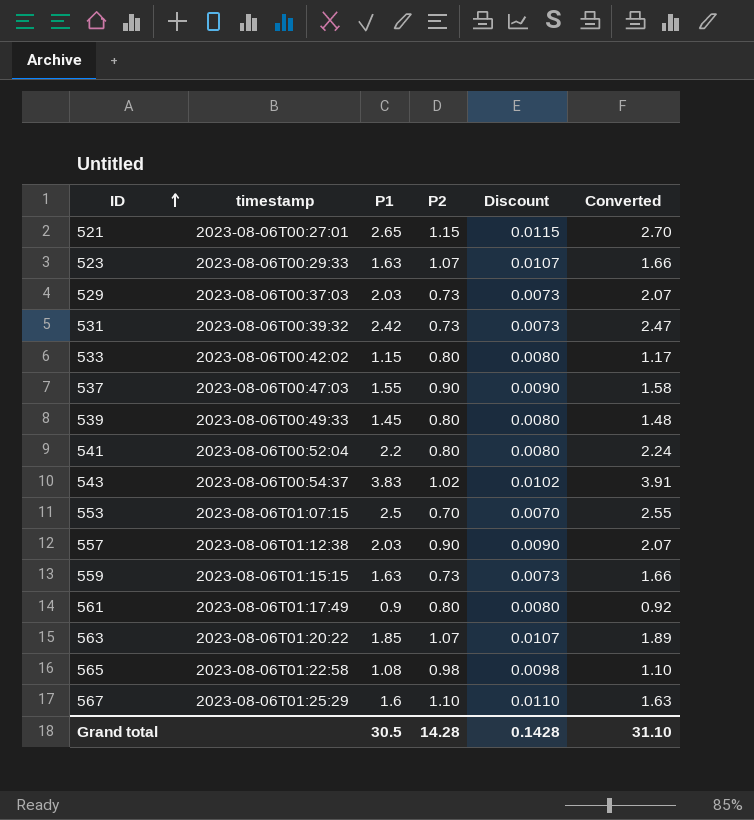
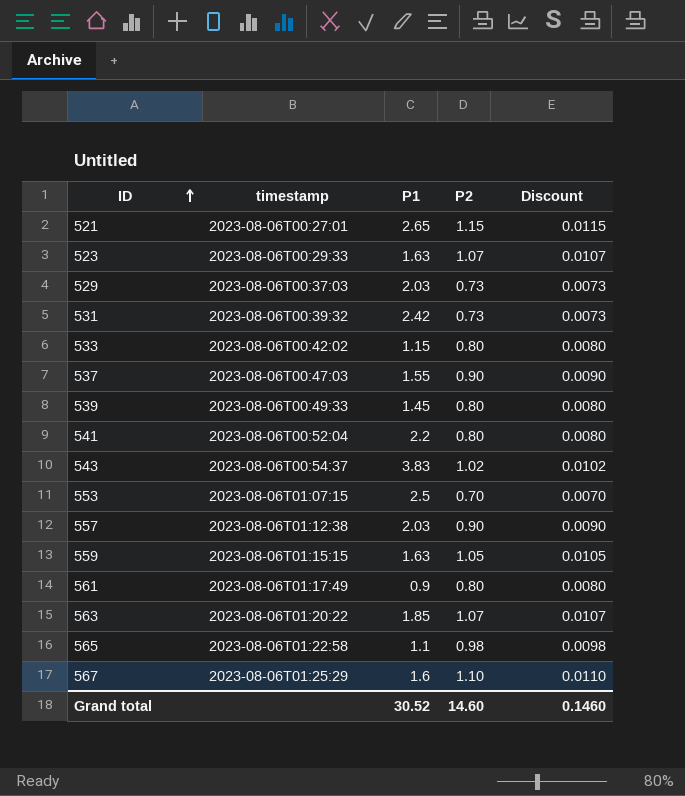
column Converted | formula: [P1] * 1.02 -> none
559 | P2: 0.73 -> 1.05
559 | Discount: 0.0073 -> 0.0105
565 | P1: 1.08 -> 1.1
Grand total | P1: 30.5 -> 30.52
Grand total | P2: 14.28 -> 14.60
Grand total | Discount: 0.1428 -> 0.1460

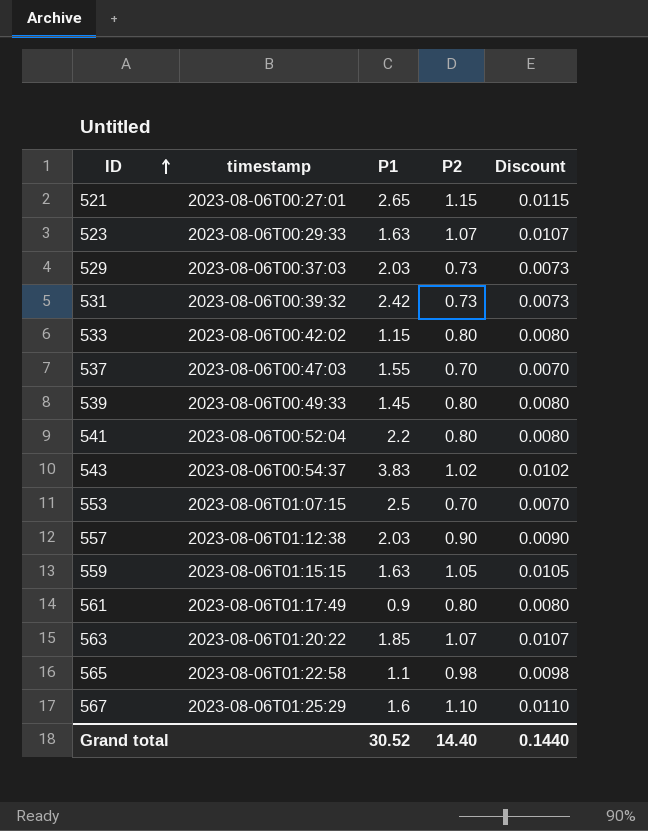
537 | P2: 0.90 -> 0.70
537 | Discount: 0.0090 -> 0.0070
Grand total | P2: 14.60 -> 14.40
Grand total | Discount: 0.1460 -> 0.1440

